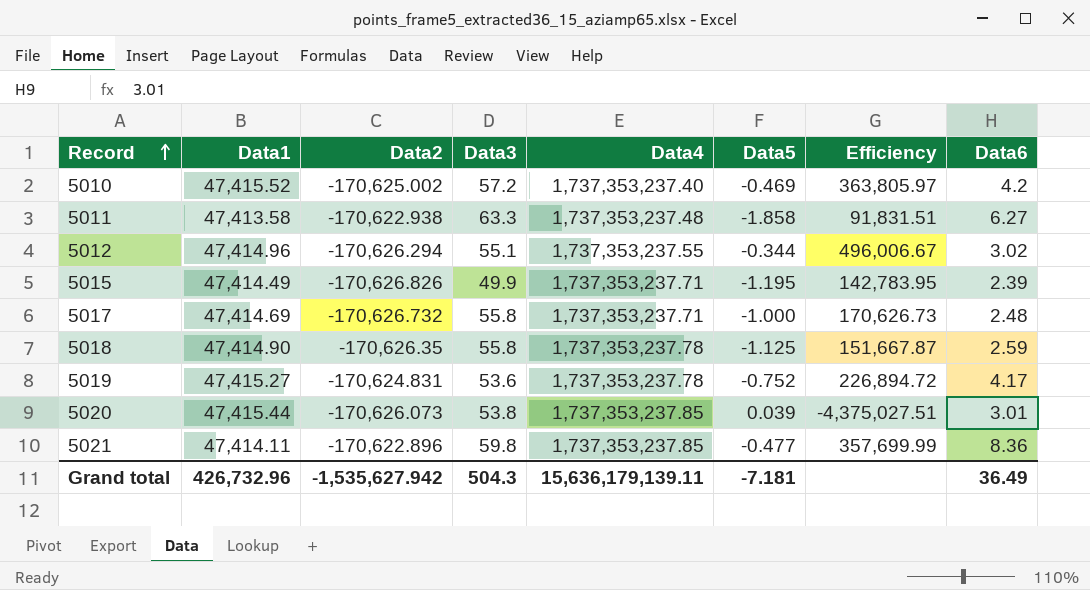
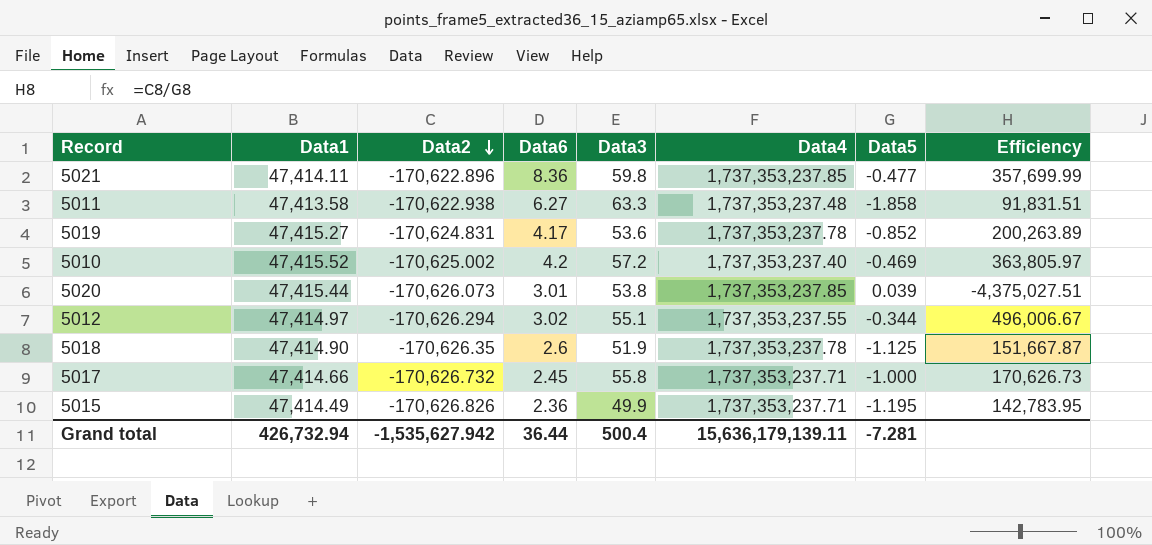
row order: Record ascending -> Data2 descending
column Data6 | position: 8 -> 4
5019 | Data5: -0.752 -> -0.852
5019 | Efficiency: 226,894.72 -> 200,263.89
5012 | Data1: 47,414.96 -> 47,414.97
5018 | Data6: 2.59 -> 2.6
5018 | Data3: 55.8 -> 51.9
5017 | Data1: 47,414.69 -> 47,414.66
5017 | Data6: 2.48 -> 2.45
5015 | Data6: 2.39 -> 2.36
Grand total | Data1: 426,732.96 -> 426,732.94
Grand total | Data6: 36.49 -> 36.44
Grand total | Data3: 504.3 -> 500.4
Grand total | Data5: -7.181 -> -7.281

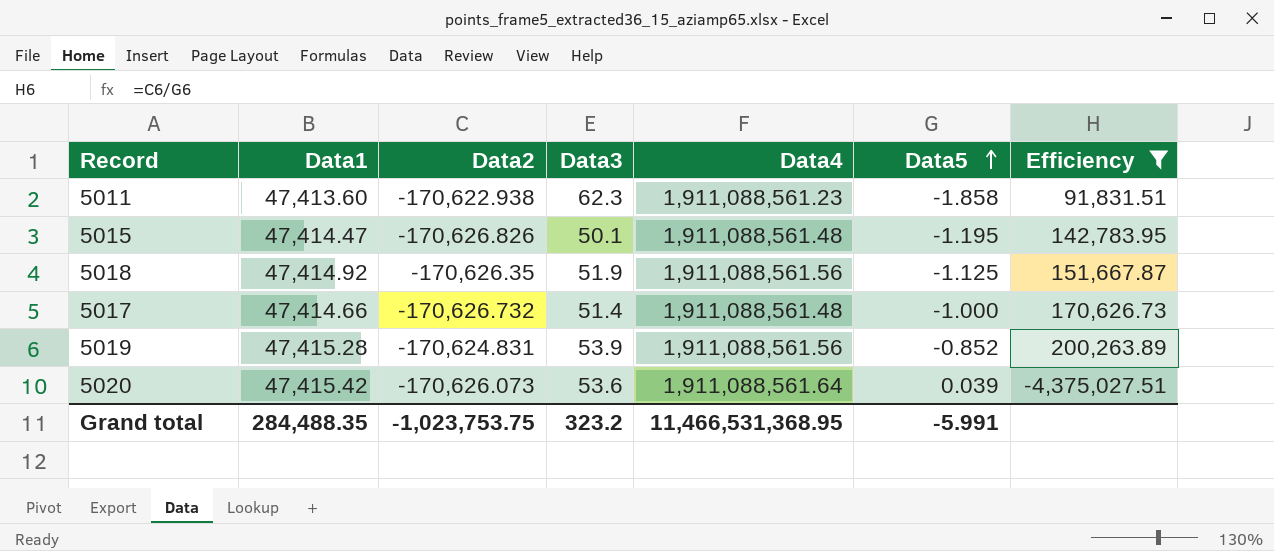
filter: none -> Efficiency <= 200,263.89
row order: Data2 descending -> Data5 ascending
column Data6 | position: 4 -> none
5011 | Data1: 47,413.58 -> 47,413.60
5011 | Data3: 63.3 -> 62.3
5011 | Data4: 1,737,353,237.48 -> 1,911,088,561.23
5015 | Data1: 47,414.49 -> 47,414.47
5015 | Data3: 49.9 -> 50.1
5015 | Data4: 1,737,353,237.71 -> 1,911,088,561.48
5018 | Data1: 47,414.90 -> 47,414.92
5018 | Data4: 1,737,353,237.78 -> 1,911,088,561.56
5017 | Data3: 55.8 -> 51.4
5017 | Data4: 1,737,353,237.71 -> 1,911,088,561.48
5019 | Data1: 47,415.27 -> 47,415.28
5019 | Data3: 53.6 -> 53.9
5019 | Data4: 1,737,353,237.78 -> 1,911,088,561.56
5020 | Data1: 47,415.44 -> 47,415.42
5020 | Data3: 53.8 -> 53.6
5020 | Data4: 1,737,353,237.85 -> 1,911,088,561.64
Grand total | Data1: 426,732.94 -> 284,488.35
Grand total | Data2: -1,535,627.942 -> -1,023,753.75
Grand total | Data3: 500.4 -> 323.2
Grand total | Data4: 15,636,179,139.11 -> 11,466,531,368.95
Grand total | Data5: -7.281 -> -5.991

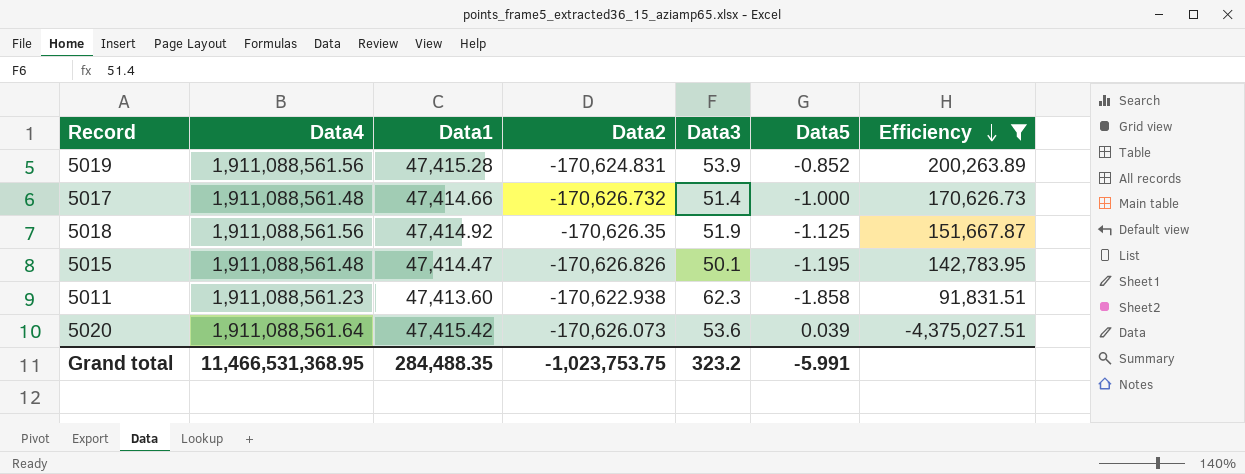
row order: Data5 ascending -> Efficiency descending
column Data4 | position: 5 -> 2

